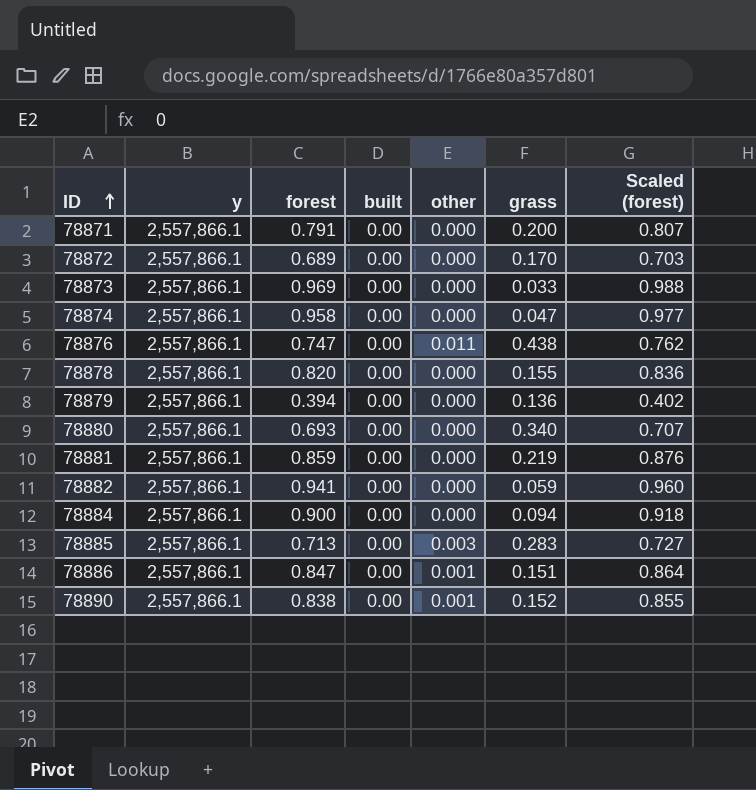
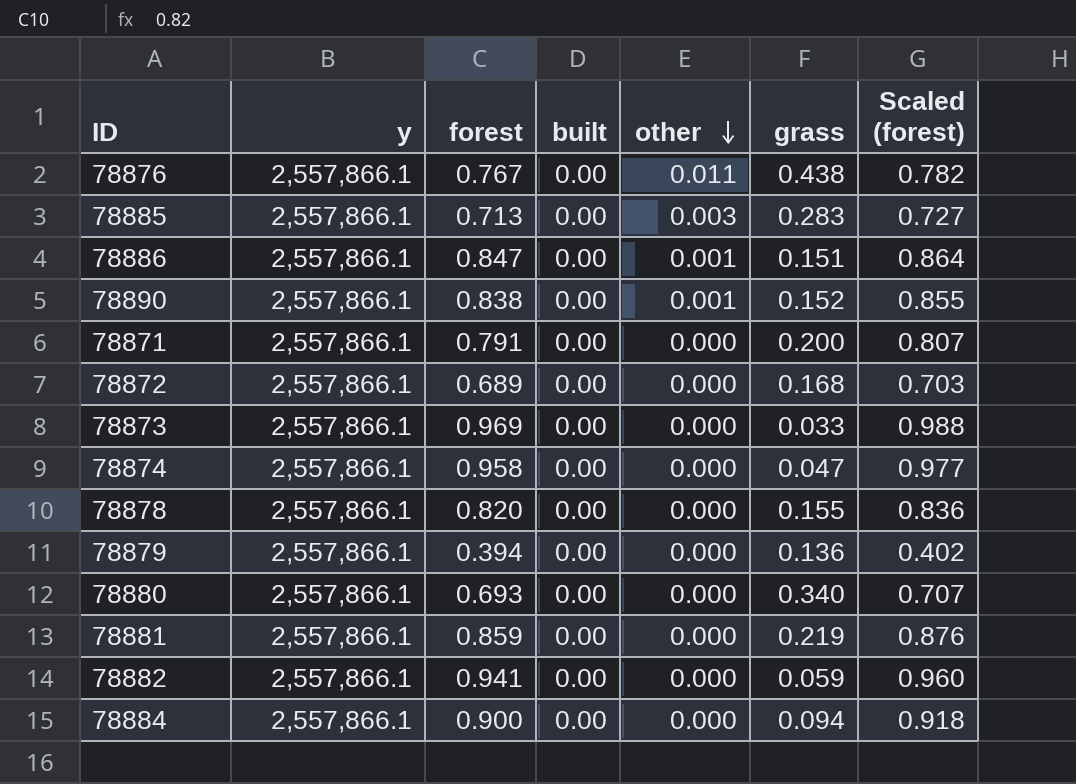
row order: ID ascending -> other descending
78876 | forest: 0.747 -> 0.767
78876 | Scaled (forest): 0.762 -> 0.782
78872 | grass: 0.170 -> 0.168

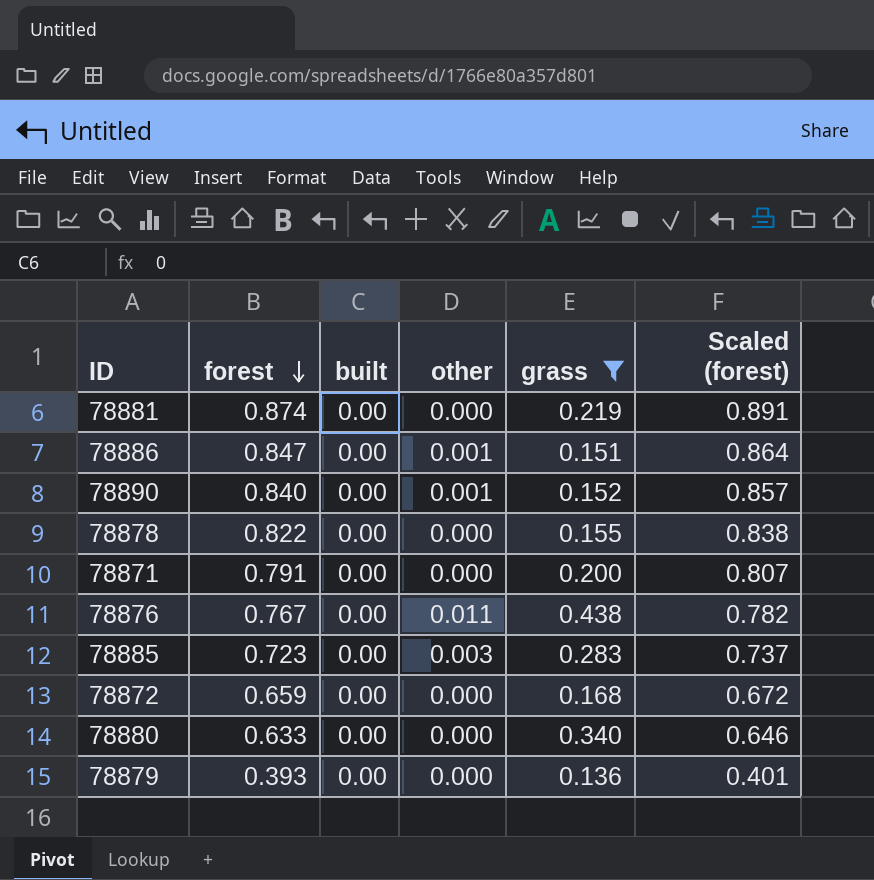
filter: none -> grass >= 0.136
row order: other descending -> forest descending
column y | position: 2 -> none
78881 | forest: 0.859 -> 0.874
78881 | Scaled (forest): 0.876 -> 0.891
78890 | forest: 0.838 -> 0.840
78890 | Scaled (forest): 0.855 -> 0.857
78878 | forest: 0.820 -> 0.822
78878 | Scaled (forest): 0.836 -> 0.838
78885 | forest: 0.713 -> 0.723
78885 | Scaled (forest): 0.727 -> 0.737
78872 | forest: 0.689 -> 0.659
78872 | Scaled (forest): 0.703 -> 0.672
78880 | forest: 0.693 -> 0.633
78880 | Scaled (forest): 0.707 -> 0.646
78879 | forest: 0.394 -> 0.393
78879 | Scaled (forest): 0.402 -> 0.401

